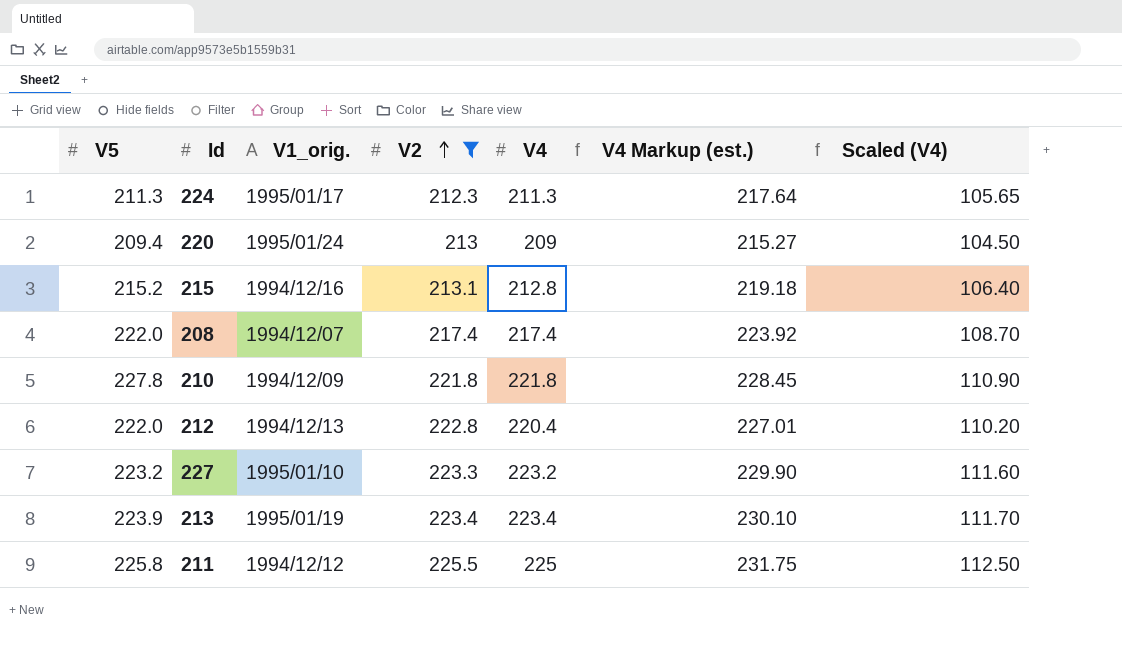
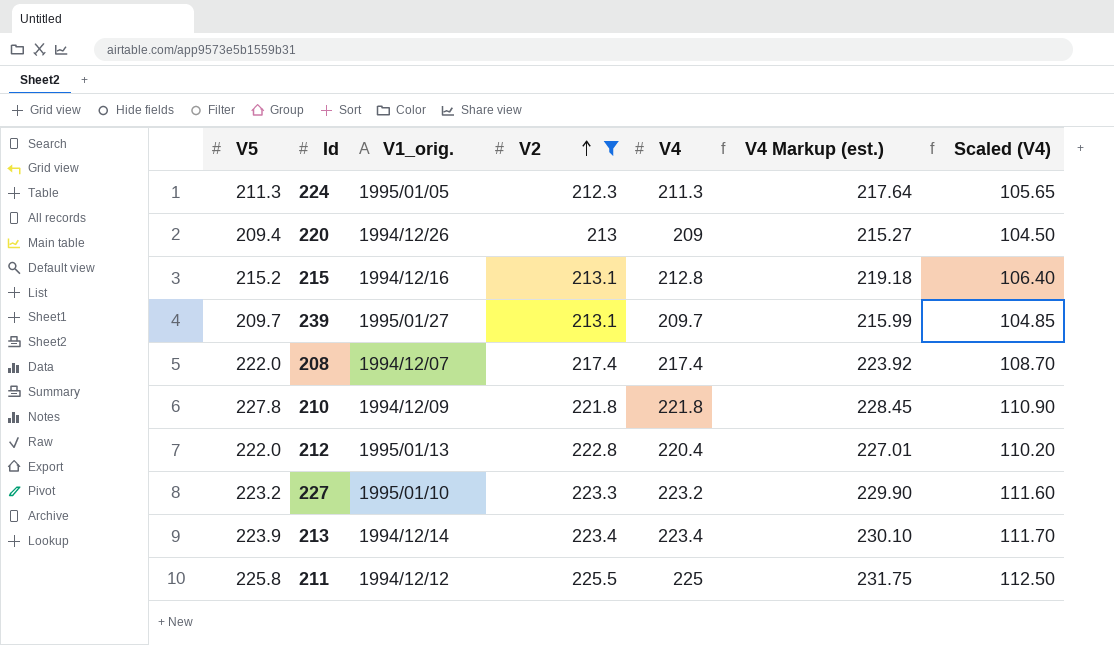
224 | V1_orig.: 1995/01/17 -> 1995/01/05
220 | V1_orig.: 1995/01/24 -> 1994/12/26
row 239: none -> 209.7 | 1995/01/27 | 213.1 | 209.7 | 215.99 | 104.85
212 | V1_orig.: 1994/12/13 -> 1995/01/13
213 | V1_orig.: 1995/01/19 -> 1994/12/14

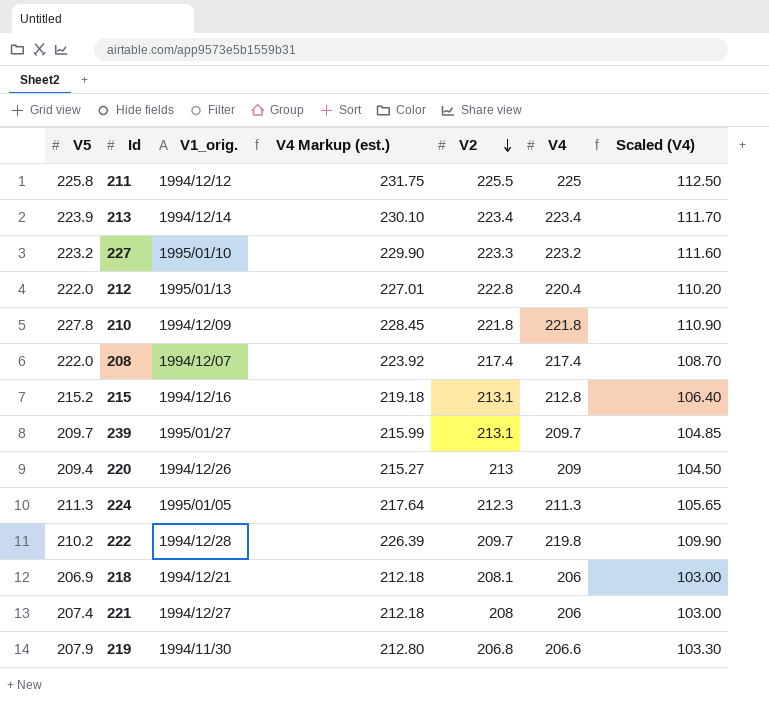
filter: V2 >= 212.3 -> none
row order: V2 ascending -> V2 descending
column V4 Markup (est.) | position: 6 -> 4

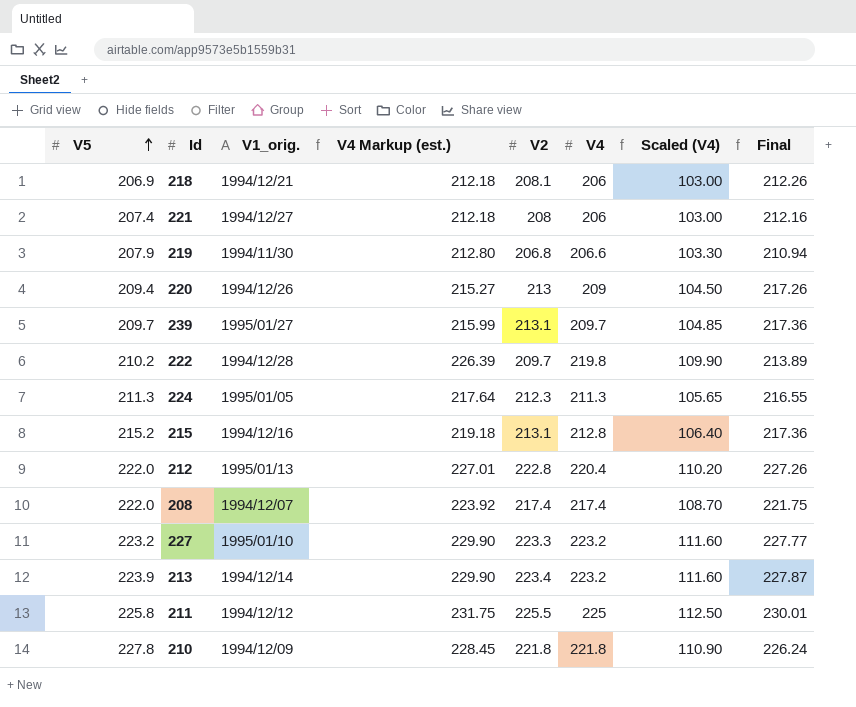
row order: V2 descending -> V5 ascending
column Final | formula: none -> [V2] * 1.02
213 | V4 Markup (est.): 230.10 -> 229.90
213 | V4: 223.4 -> 223.2
213 | Scaled (V4): 111.70 -> 111.60

